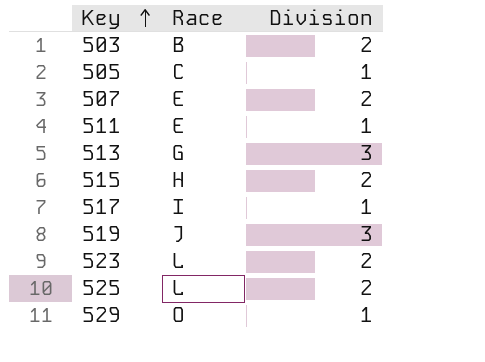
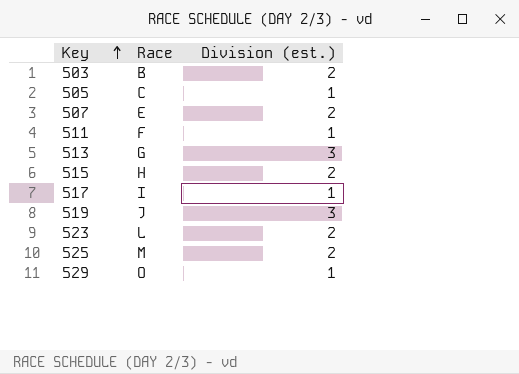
column name: Division -> Division (est.)
511 | Race: E -> F
525 | Race: L -> M

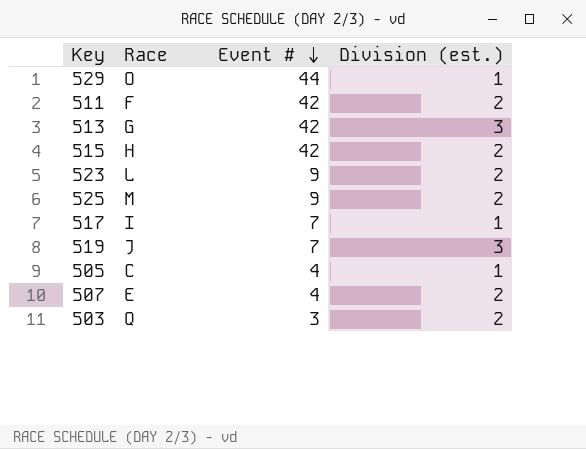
row order: Key ascending -> Event # descending
column Event # | position: none -> 3
511 | Division (est.): 1 -> 2
503 | Race: B -> Q

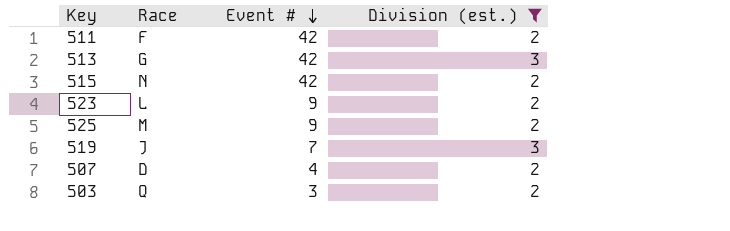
filter: none -> Division (est.) != 1
515 | Race: H -> N
507 | Race: E -> D

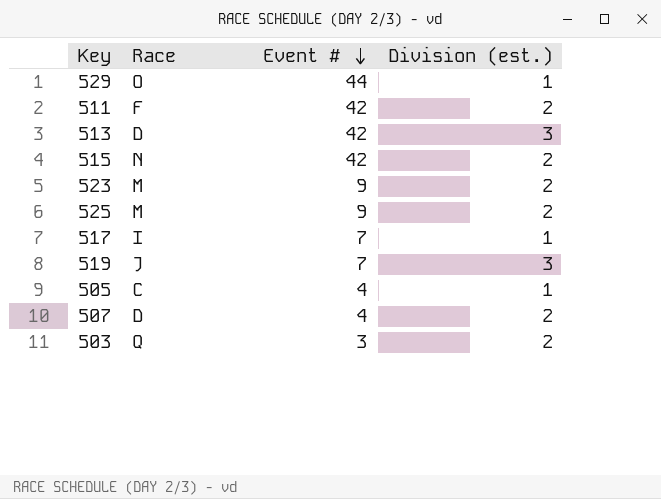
filter: Division (est.) != 1 -> none
513 | Race: G -> D
523 | Race: L -> M

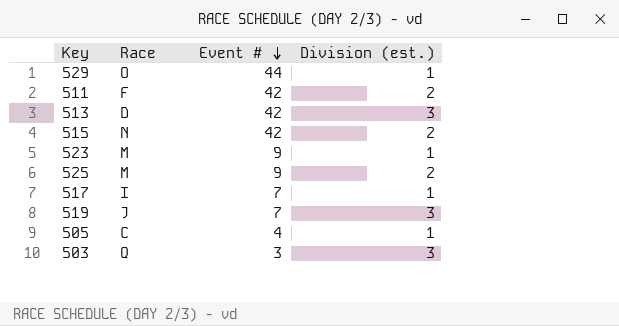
row 507: D | 4 | 2 -> none
523 | Division (est.): 2 -> 1
503 | Division (est.): 2 -> 3

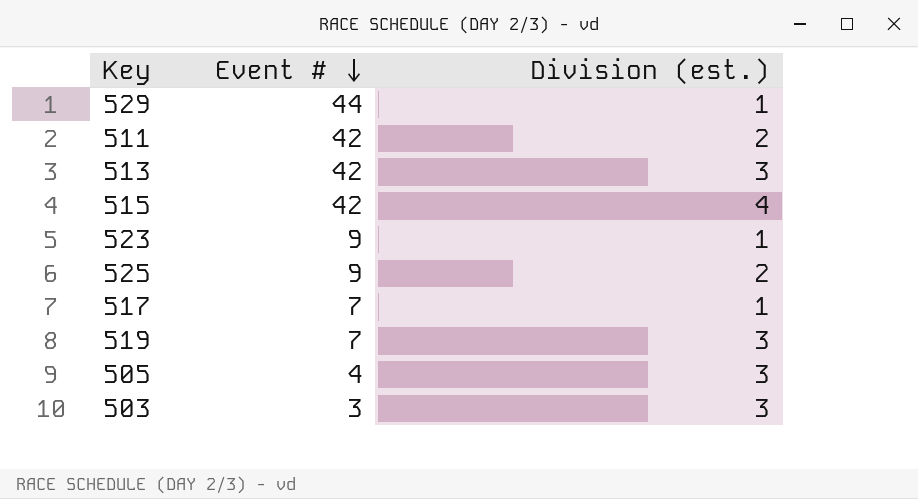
column Race | position: 2 -> none
515 | Division (est.): 2 -> 4
505 | Division (est.): 1 -> 3

